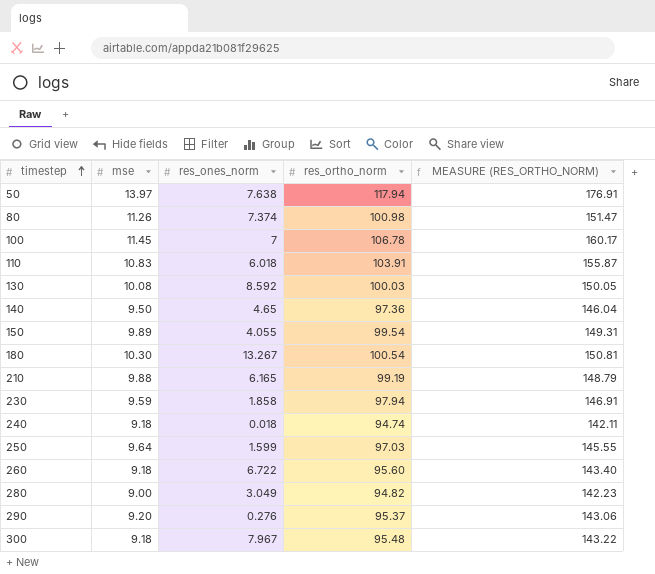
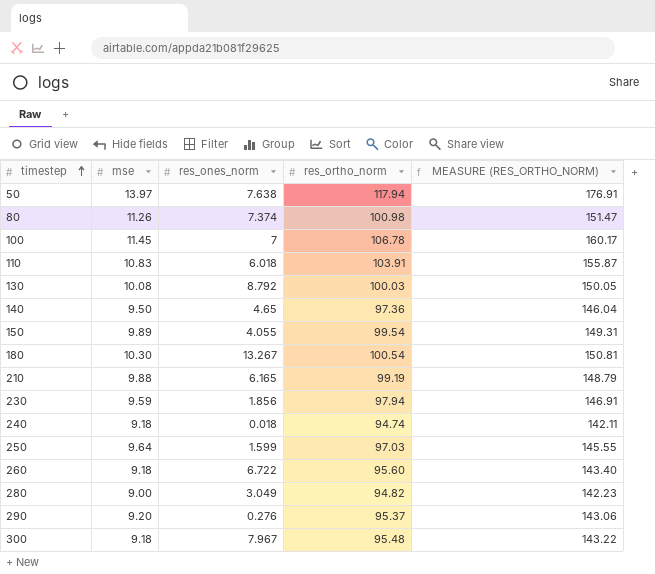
130 | res_ones_norm: 8.592 -> 8.792
230 | res_ones_norm: 1.858 -> 1.856

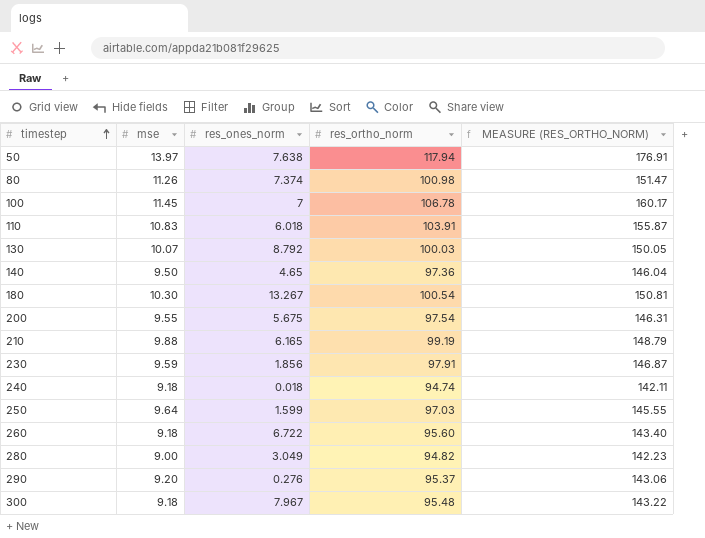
row 150: 9.89 | 4.055 | 99.54 | 149.31 -> none
130 | mse: 10.08 -> 10.07
row 200: none -> 9.55 | 5.675 | 97.54 | 146.31
230 | res_ortho_norm: 97.94 -> 97.91
230 | MEASURE (RES_ORTHO_NORM): 146.91 -> 146.87

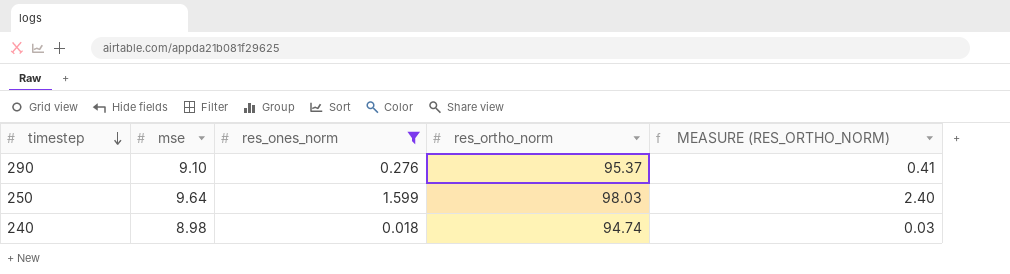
filter: none -> res_ones_norm <= 1.599
row order: timestep ascending -> timestep descending
column MEASURE (RES_ORTHO_NORM) | formula: [res_ortho_norm] * 1.5 -> [res_ones_norm] * 1.5
290 | mse: 9.20 -> 9.10
250 | res_ortho_norm: 97.03 -> 98.03
240 | mse: 9.18 -> 8.98

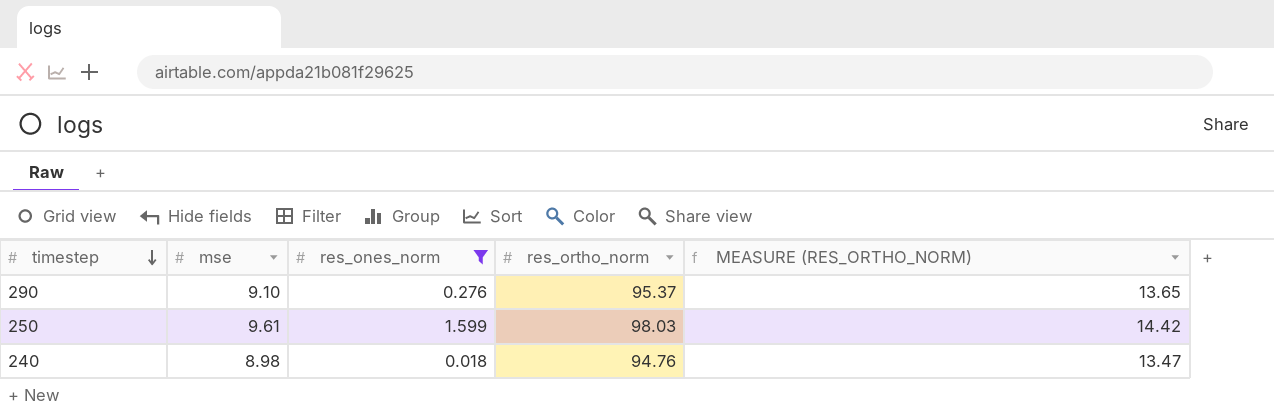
column MEASURE (RES_ORTHO_NORM) | formula: [res_ones_norm] * 1.5 -> [mse] * 1.5
250 | mse: 9.64 -> 9.61
240 | res_ortho_norm: 94.74 -> 94.76

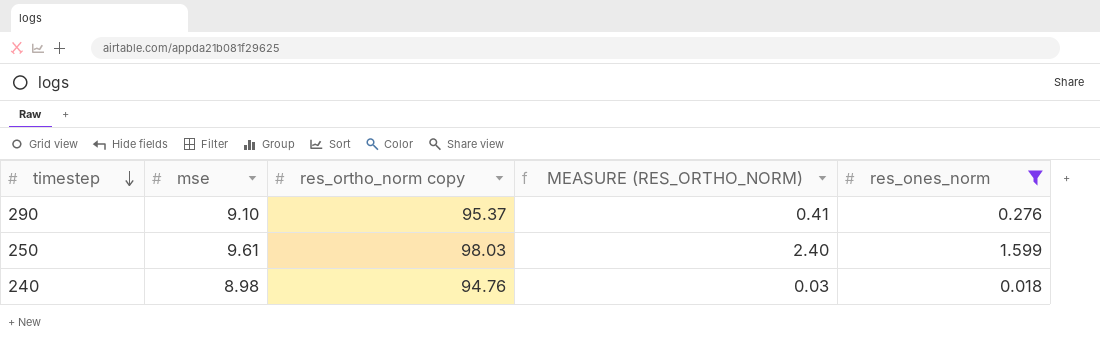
column name: res_ortho_norm -> res_ortho_norm copy
column MEASURE (RES_ORTHO_NORM) | formula: [mse] * 1.5 -> [res_ones_norm] * 1.5
column res_ones_norm | position: 3 -> 5

